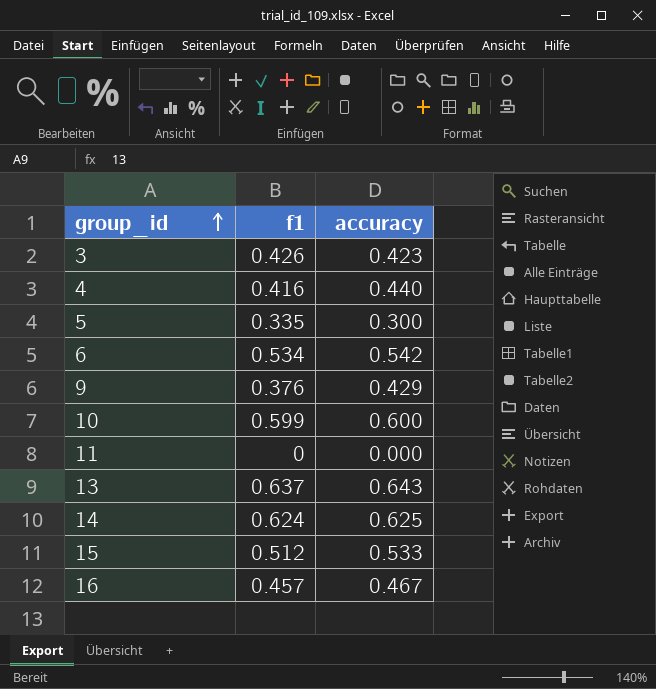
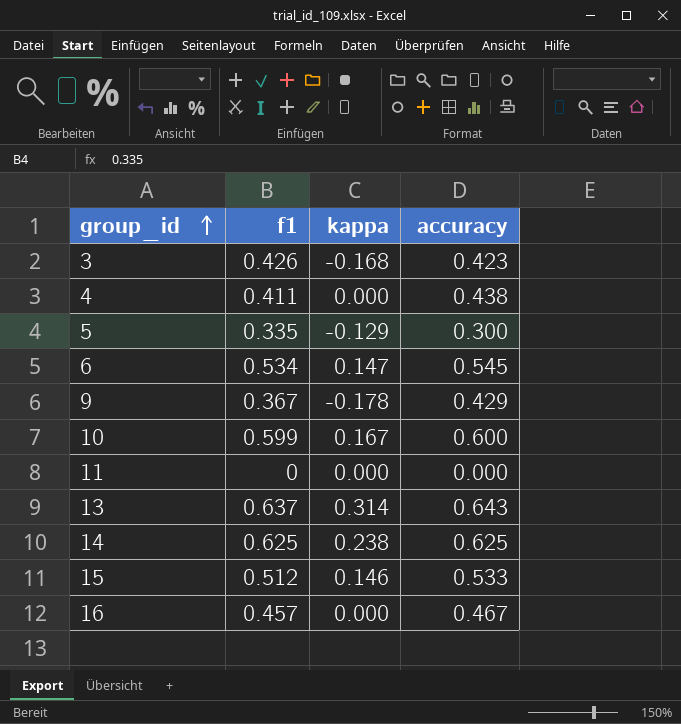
column kappa | position: none -> 3
4 | f1: 0.416 -> 0.411
4 | accuracy: 0.440 -> 0.438
6 | accuracy: 0.542 -> 0.545
9 | f1: 0.376 -> 0.367
14 | f1: 0.624 -> 0.625

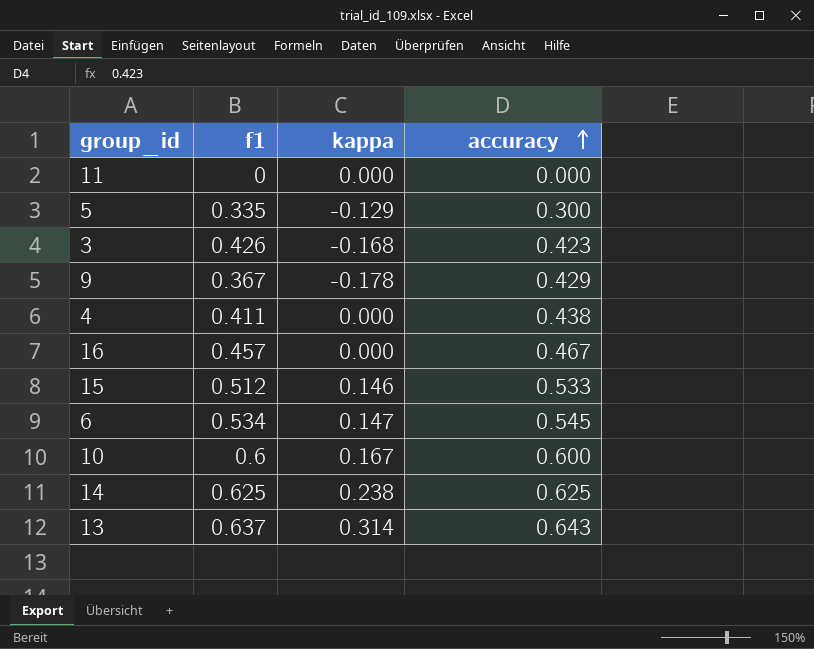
row order: group_id ascending -> accuracy ascending
10 | f1: 0.599 -> 0.6

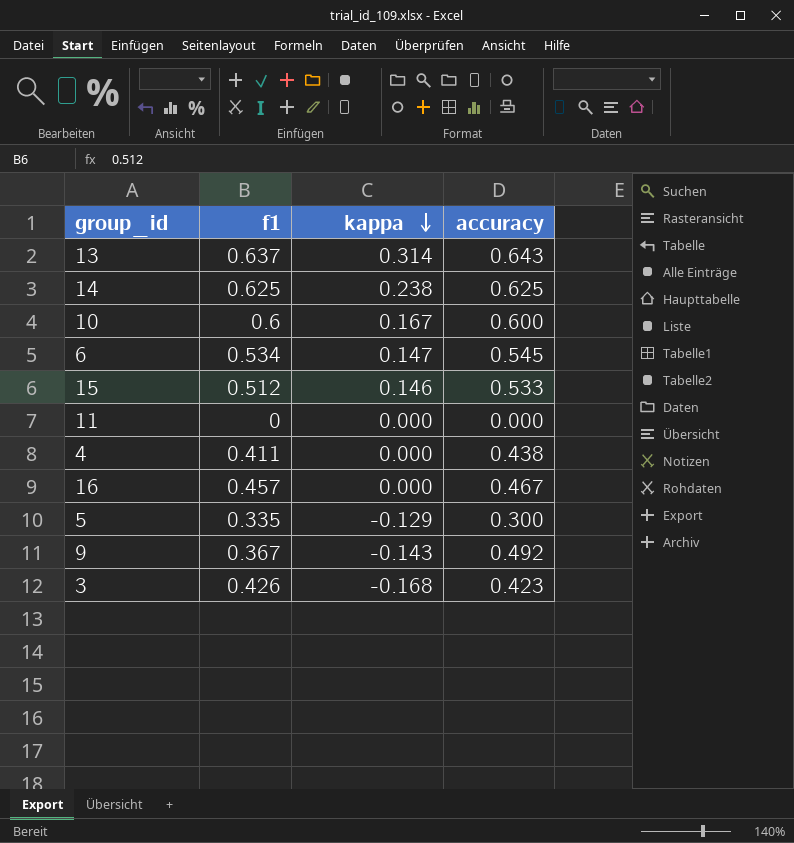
row order: accuracy ascending -> kappa descending
9 | kappa: -0.178 -> -0.143
9 | accuracy: 0.429 -> 0.492

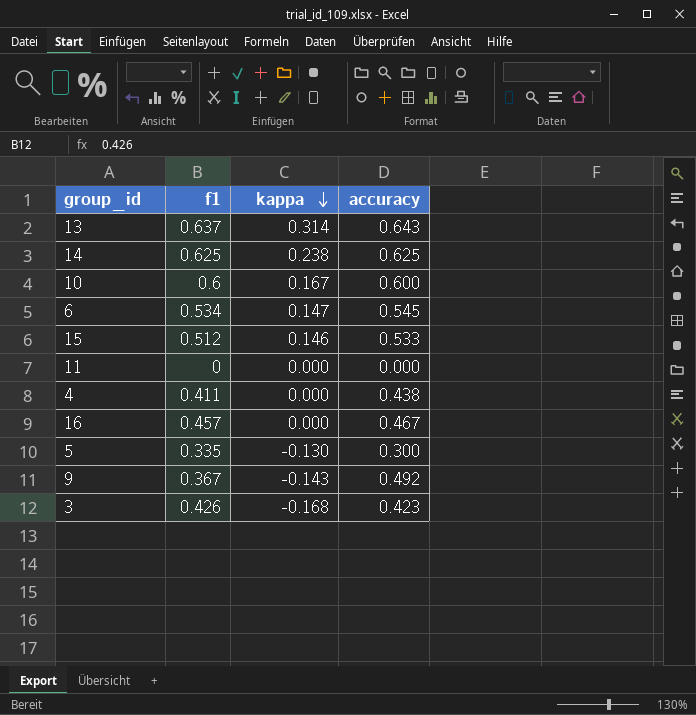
5 | kappa: -0.129 -> -0.130

